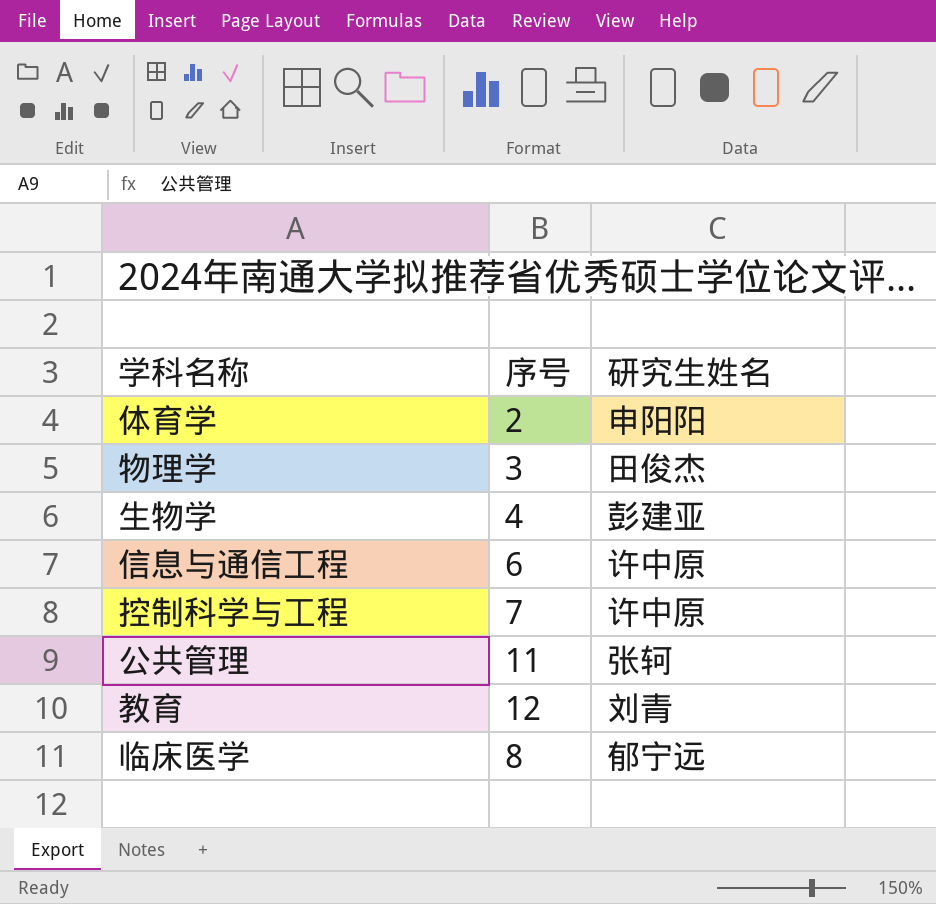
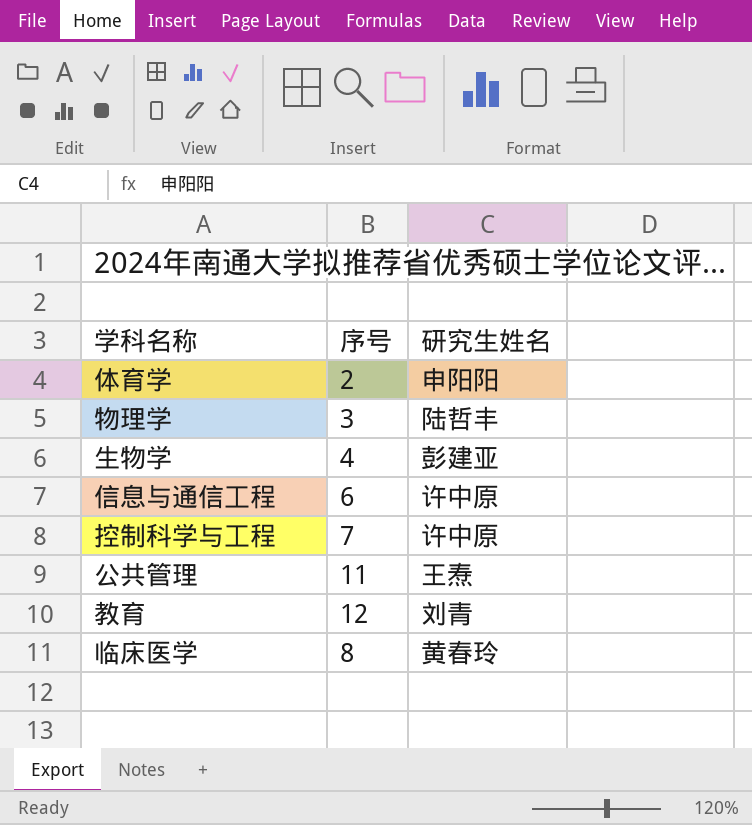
物理学 | 研究生姓名: 田俊杰 -> 陆哲丰
公共管理 | 研究生姓名: 张轲 -> 王焘
临床医学 | 研究生姓名: 郁宁远 -> 黄春玲

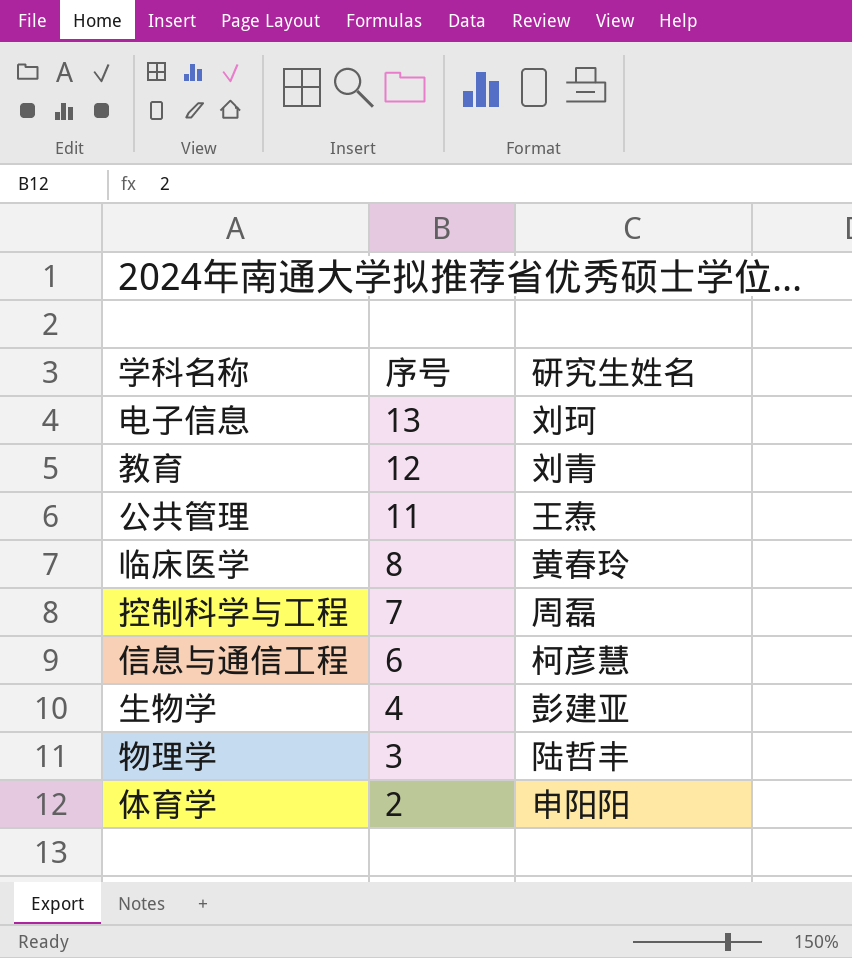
row order: none -> 序号 descending
row 电子信息: none -> 13 | 刘珂
控制科学与工程 | 研究生姓名: 许中原 -> 周磊
信息与通信工程 | 研究生姓名: 许中原 -> 柯彦慧

